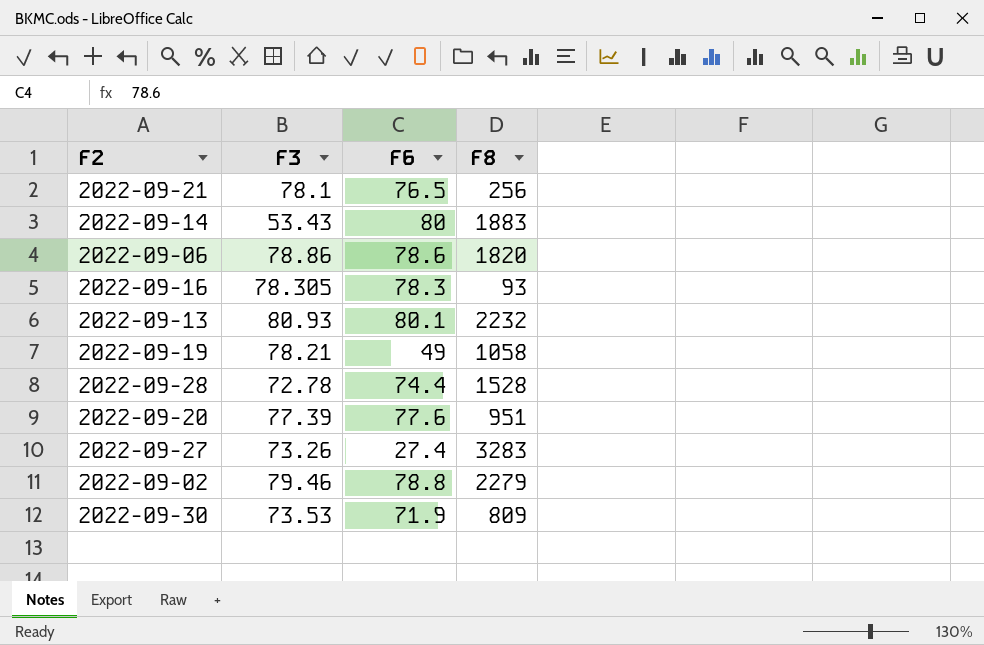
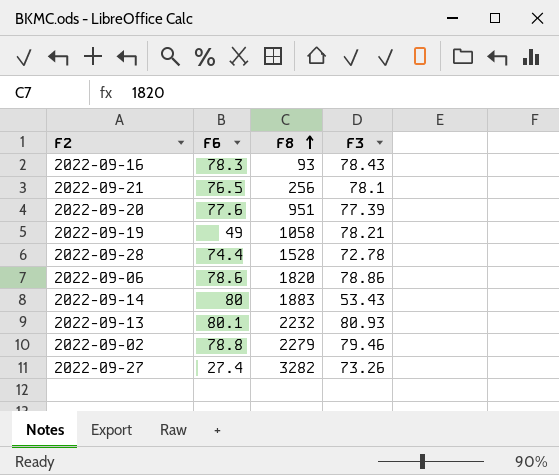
row order: none -> F8 ascending
column F3 | position: 2 -> 4
row 2022-09-30: 73.53 | 71.9 | 809 -> none
2022-09-16 | F3: 78.305 -> 78.43
2022-09-27 | F8: 3283 -> 3282

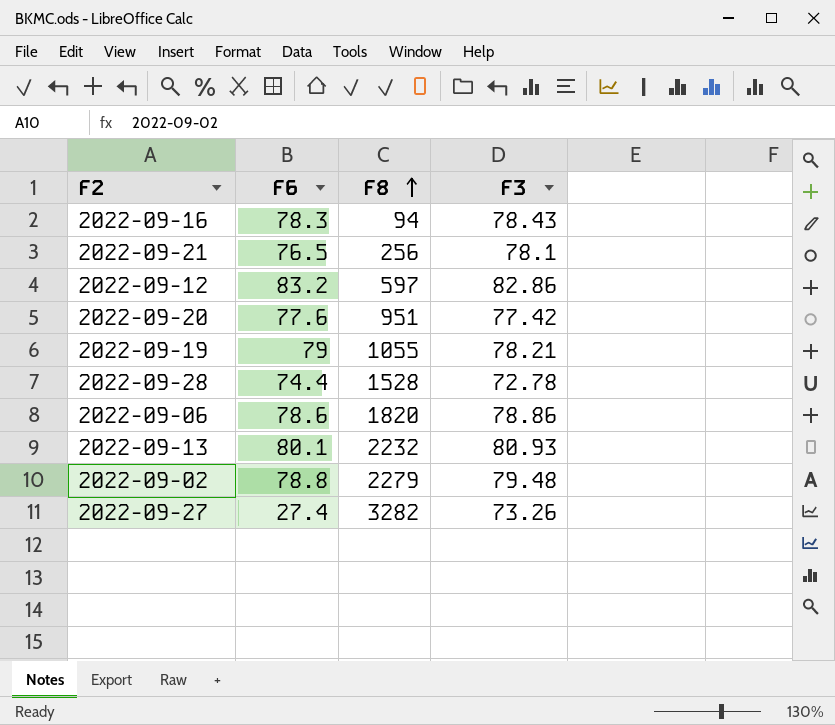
row 2022-09-14: 80 | 1883 | 53.43 -> none
2022-09-16 | F8: 93 -> 94
row 2022-09-12: none -> 83.2 | 597 | 82.86
2022-09-20 | F3: 77.39 -> 77.42
2022-09-19 | F6: 49 -> 79
2022-09-19 | F8: 1058 -> 1055
2022-09-02 | F3: 79.46 -> 79.48

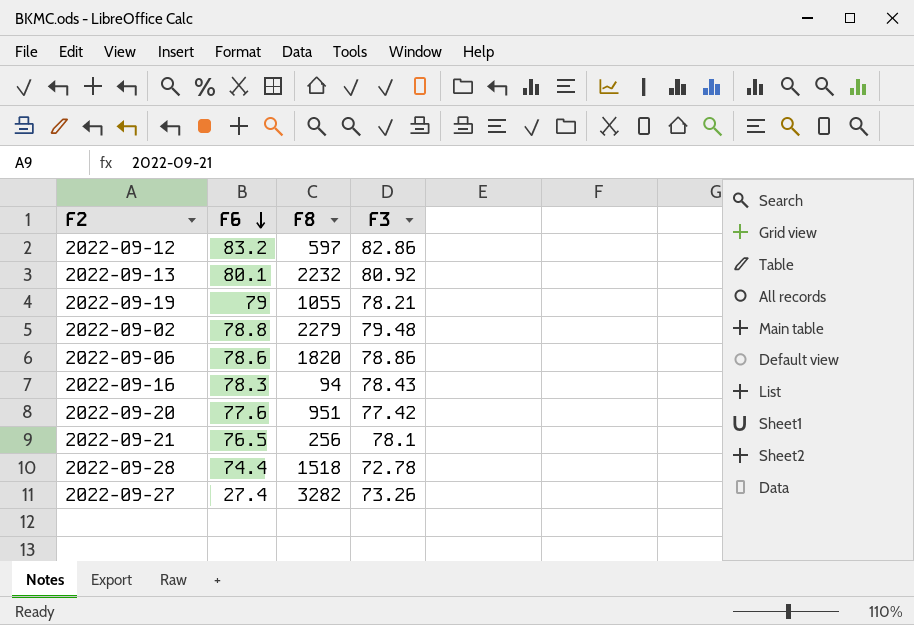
row order: F8 ascending -> F6 descending
2022-09-13 | F3: 80.93 -> 80.92
2022-09-28 | F8: 1528 -> 1518

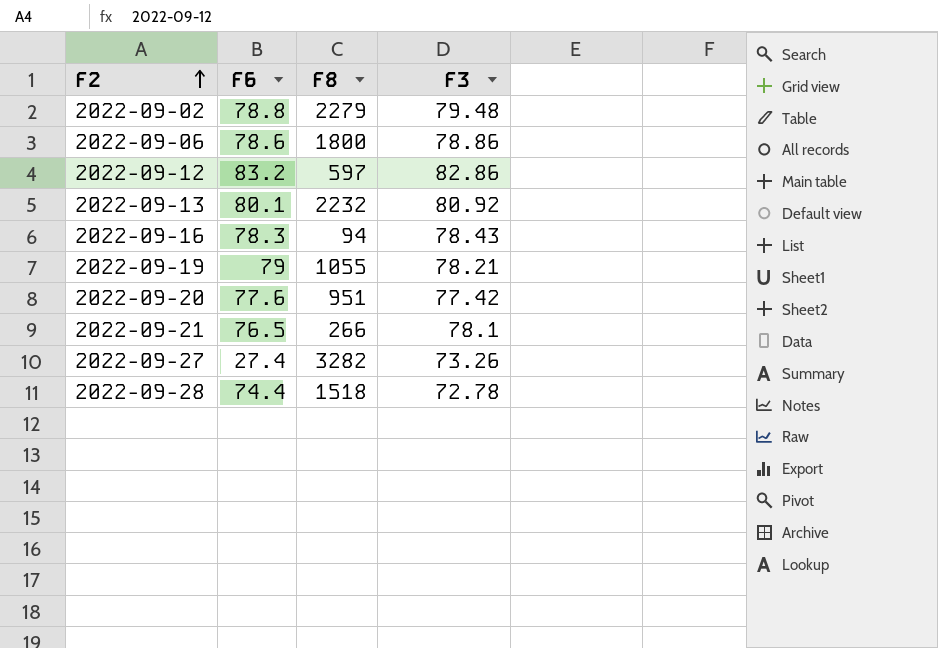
row order: F6 descending -> F2 ascending
2022-09-06 | F8: 1820 -> 1800
2022-09-21 | F8: 256 -> 266

